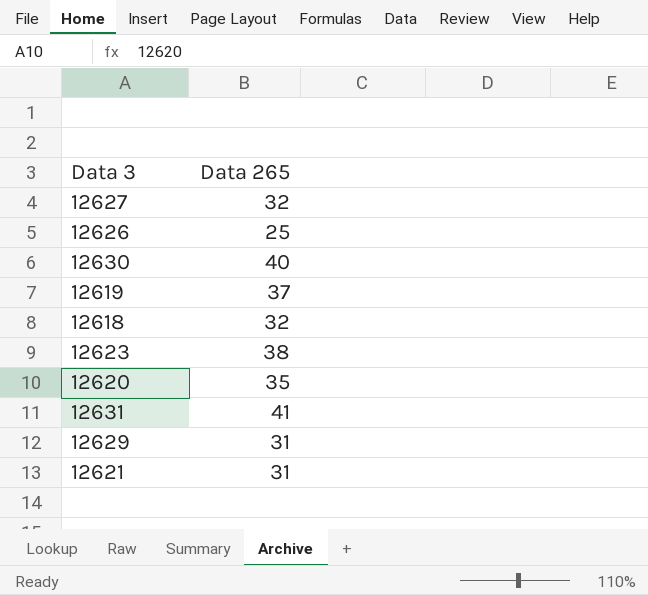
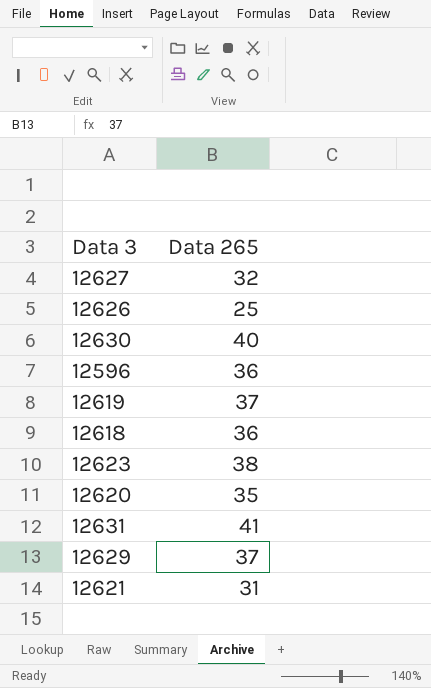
row 12596: none -> 36
12618 | Data 265: 32 -> 36
12629 | Data 265: 31 -> 37

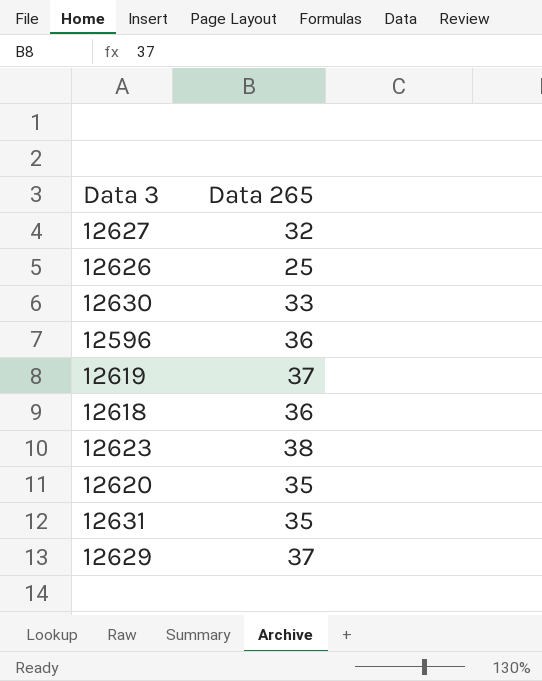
row 12621: 31 -> none
12630 | Data 265: 40 -> 33
12631 | Data 265: 41 -> 35

